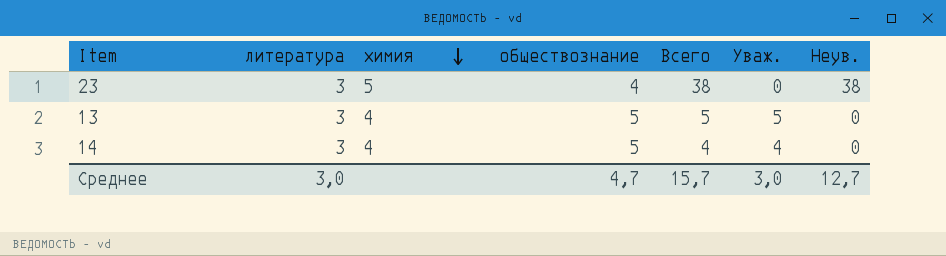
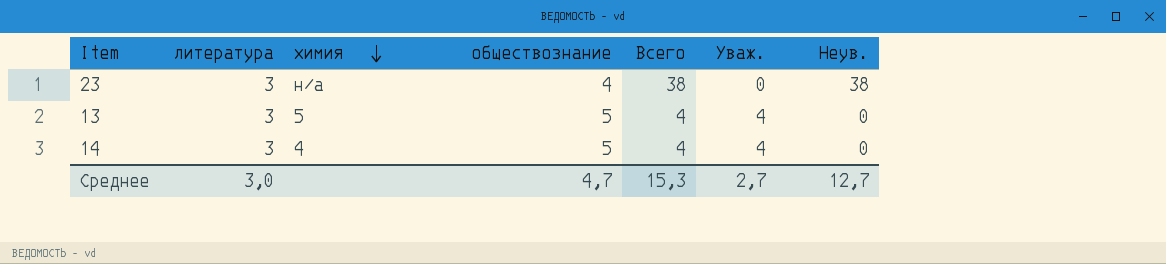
23 | химия: 5 -> н/а
13 | химия: 4 -> 5
13 | Всего: 5 -> 4
13 | Уваж.: 5 -> 4
Среднее | Всего: 15,7 -> 15,3
Среднее | Уваж.: 3,0 -> 2,7

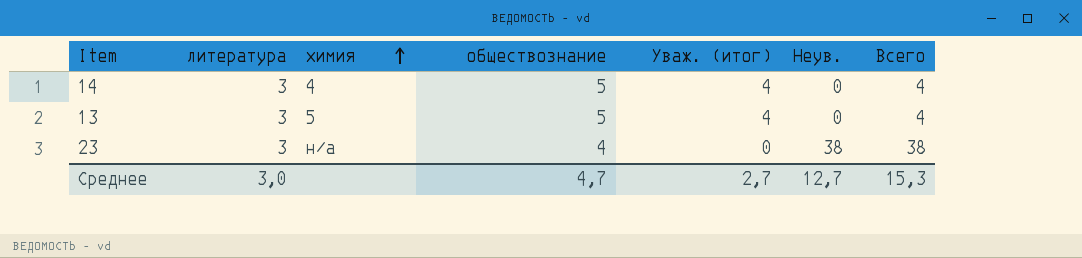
row order: химия descending -> химия ascending
column name: Уваж. -> Уваж. (итог)
column Всего | position: 5 -> 7

